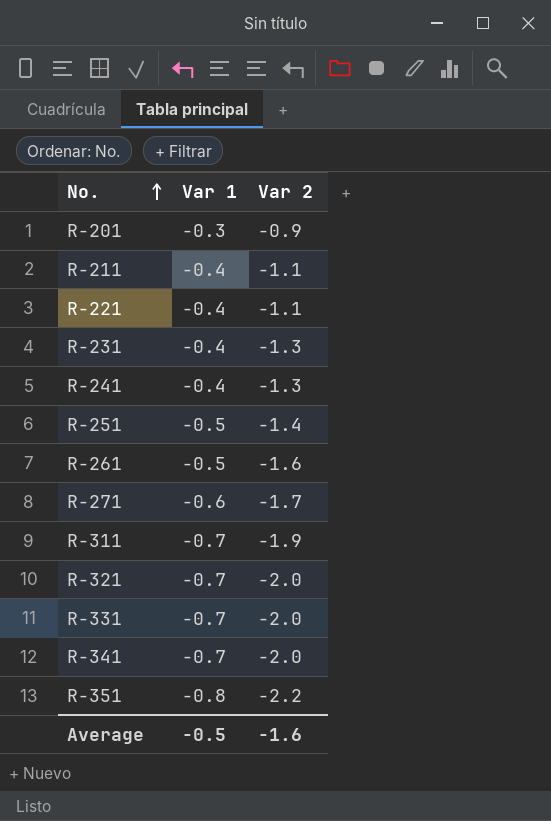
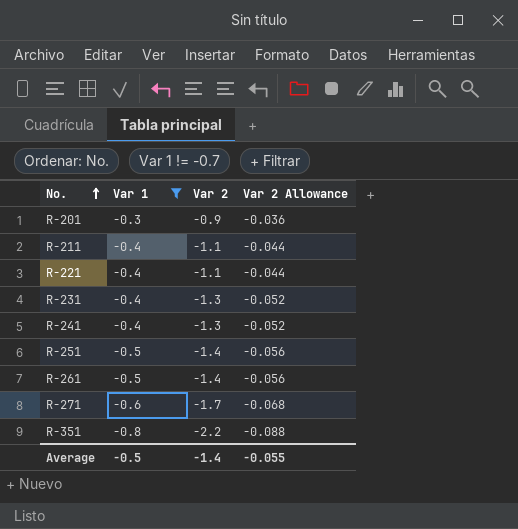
filter: none -> Var 1 != -0.7
column Var 2 Allowance | formula: none -> [Var 2] * 0.04
R-261 | Var 2: -1.6 -> -1.4
Average | Var 2: -1.6 -> -1.4

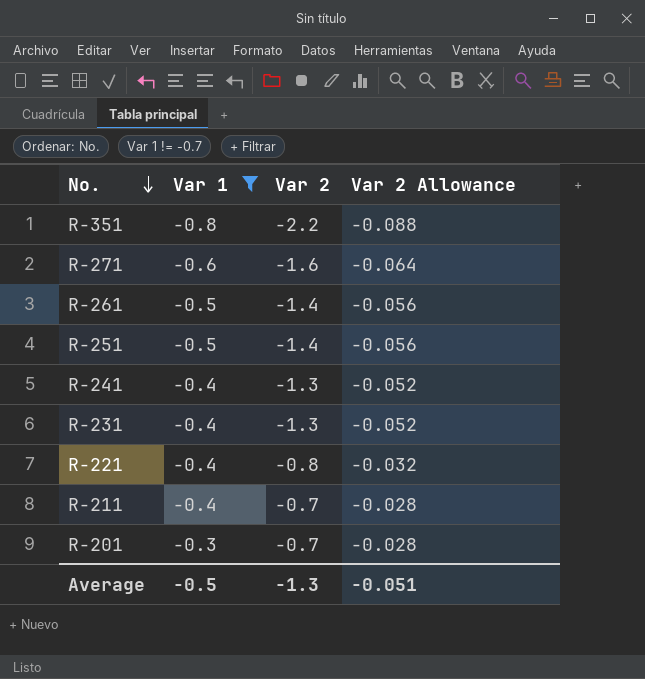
row order: No. ascending -> No. descending
R-271 | Var 2: -1.7 -> -1.6
R-271 | Var 2 Allowance: -0.068 -> -0.064
R-221 | Var 2: -1.1 -> -0.8
R-221 | Var 2 Allowance: -0.044 -> -0.032
R-211 | Var 2: -1.1 -> -0.7
R-211 | Var 2 Allowance: -0.044 -> -0.028
R-201 | Var 2: -0.9 -> -0.7
R-201 | Var 2 Allowance: -0.036 -> -0.028
Average | Var 2: -1.4 -> -1.3
Average | Var 2 Allowance: -0.055 -> -0.051

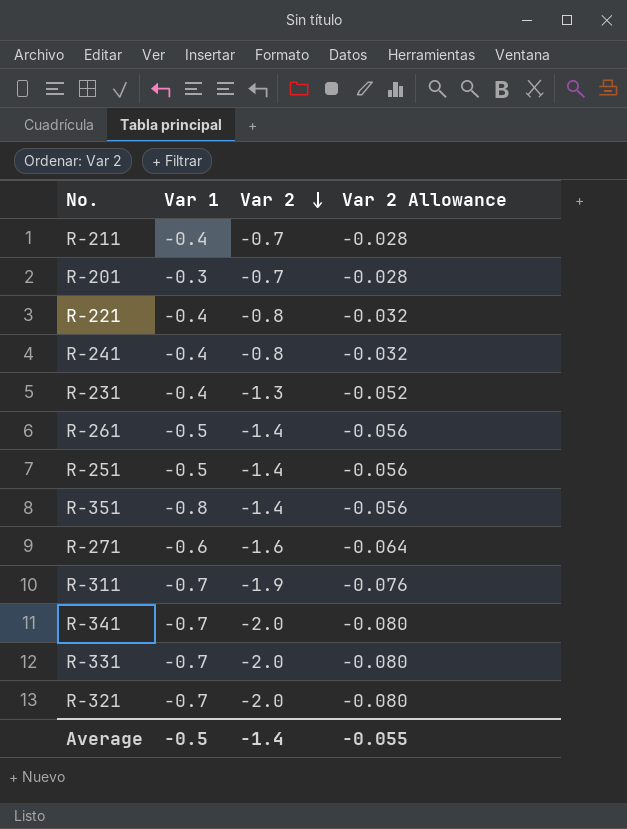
filter: Var 1 != -0.7 -> none
row order: No. descending -> Var 2 descending
R-241 | Var 2: -1.3 -> -0.8
R-241 | Var 2 Allowance: -0.052 -> -0.032
R-351 | Var 2: -2.2 -> -1.4
R-351 | Var 2 Allowance: -0.088 -> -0.056
Average | Var 2: -1.3 -> -1.4
Average | Var 2 Allowance: -0.051 -> -0.055

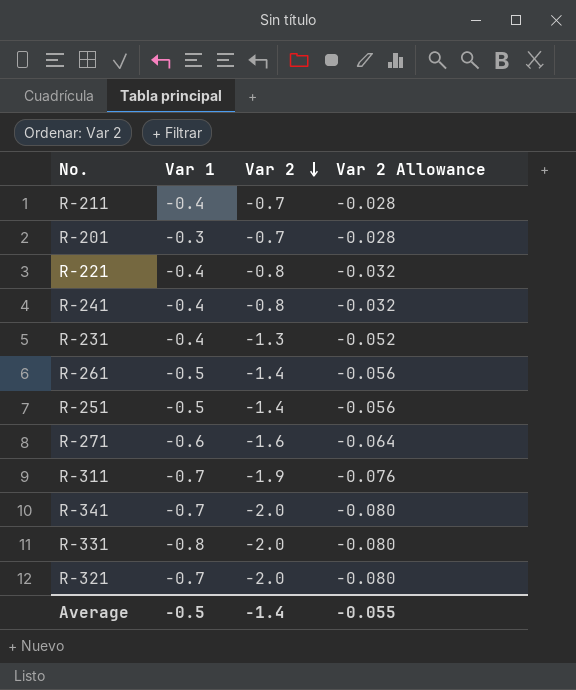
row R-351: -0.8 | -1.4 | -0.056 -> none
R-331 | Var 1: -0.7 -> -0.8

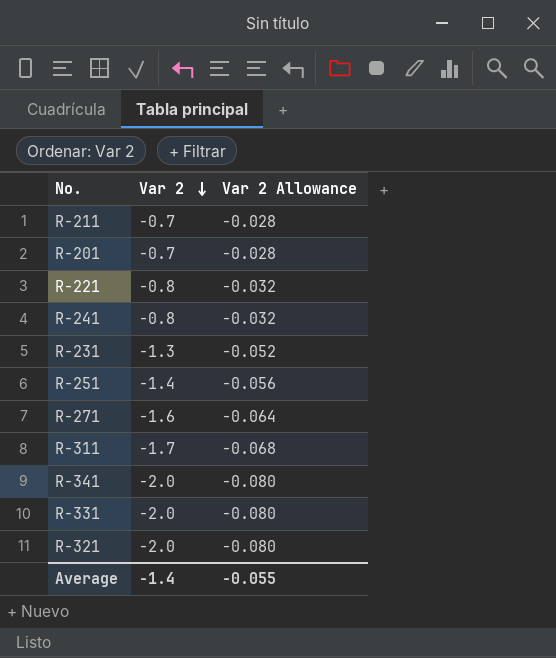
column Var 1 | position: 2 -> none
row R-261: -0.5 | -1.4 | -0.056 -> none
R-311 | Var 2: -1.9 -> -1.7
R-311 | Var 2 Allowance: -0.076 -> -0.068

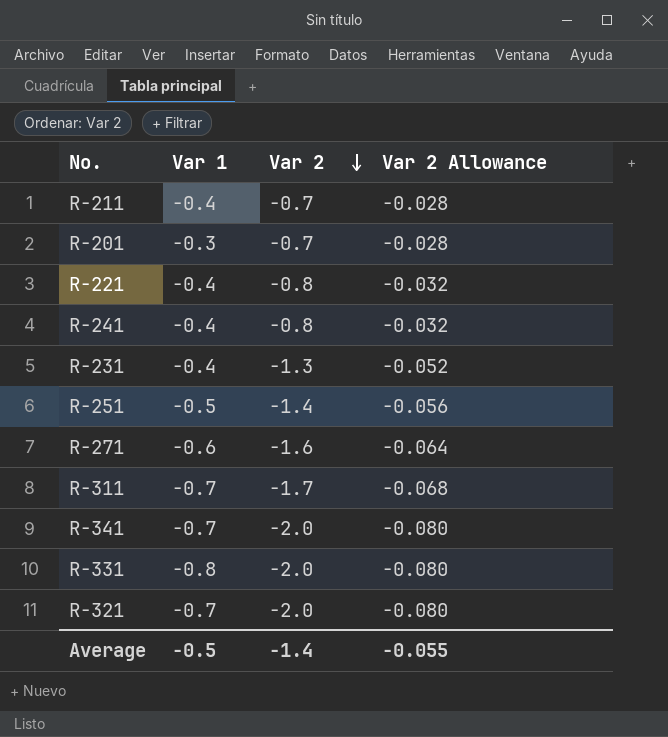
column Var 1 | position: none -> 2

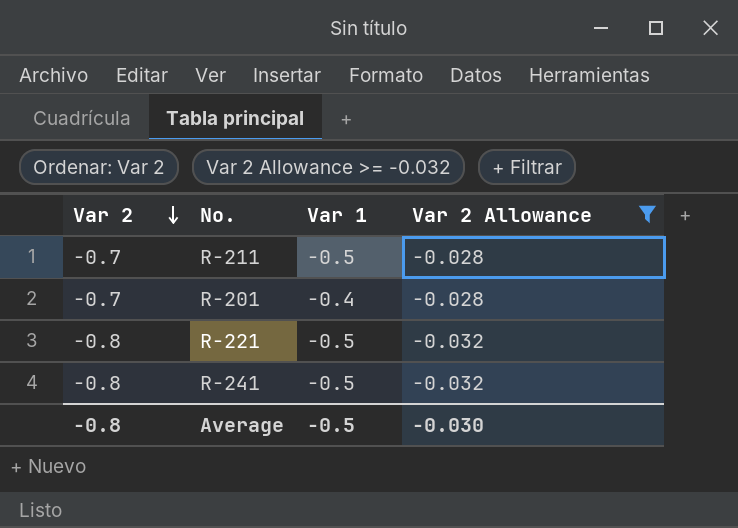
filter: none -> Var 2 Allowance >= -0.032
column Var 2 | position: 3 -> 1
R-211 | Var 1: -0.4 -> -0.5
R-201 | Var 1: -0.3 -> -0.4
R-221 | Var 1: -0.4 -> -0.5
R-241 | Var 1: -0.4 -> -0.5
Average | Var 2: -1.4 -> -0.8
Average | Var 2 Allowance: -0.055 -> -0.030

